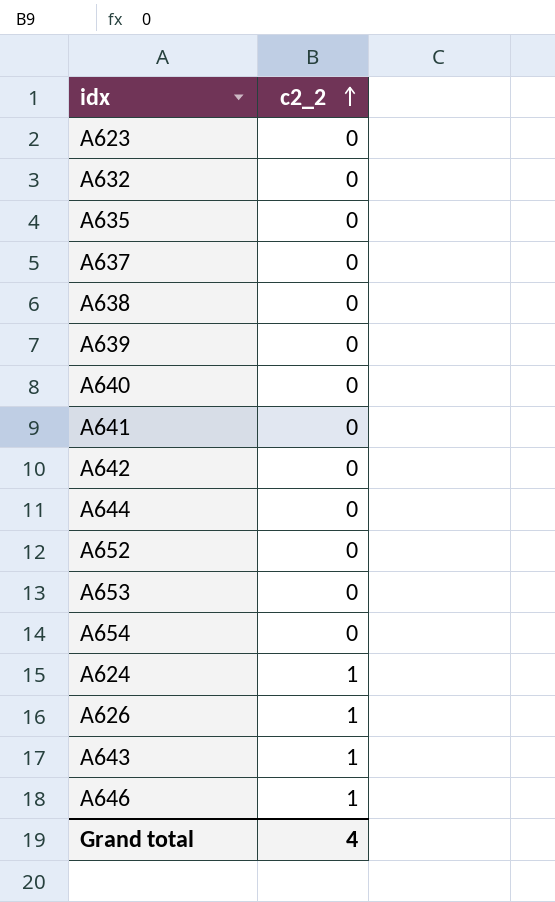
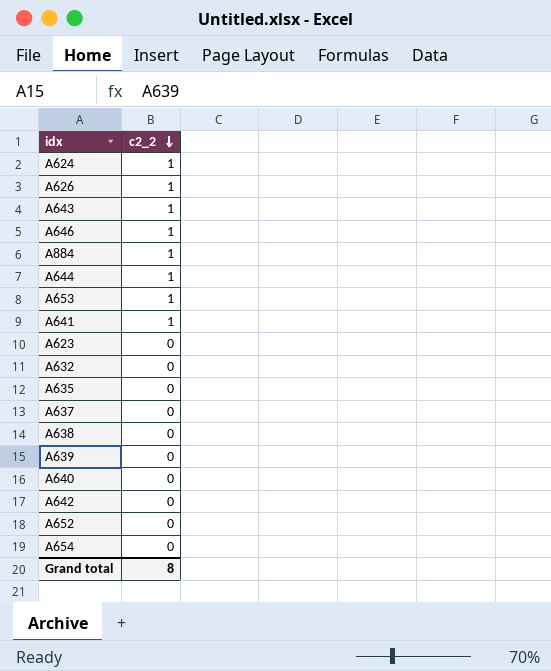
row order: c2_2 ascending -> c2_2 descending
row A884: none -> 1
A644 | c2_2: 0 -> 1
A653 | c2_2: 0 -> 1
A641 | c2_2: 0 -> 1
Grand total | c2_2: 4 -> 8

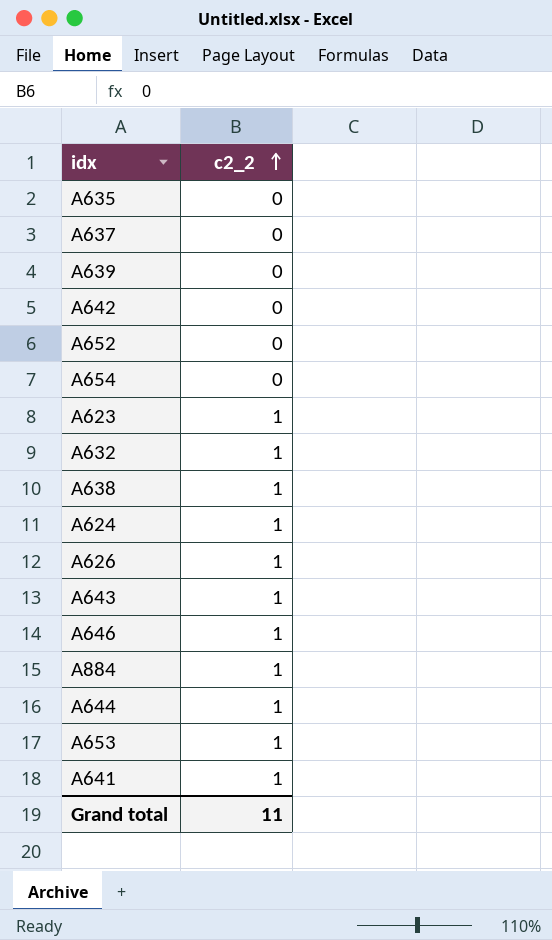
row order: c2_2 descending -> c2_2 ascending
row A640: 0 -> none
A623 | c2_2: 0 -> 1
A632 | c2_2: 0 -> 1
A638 | c2_2: 0 -> 1
Grand total | c2_2: 8 -> 11

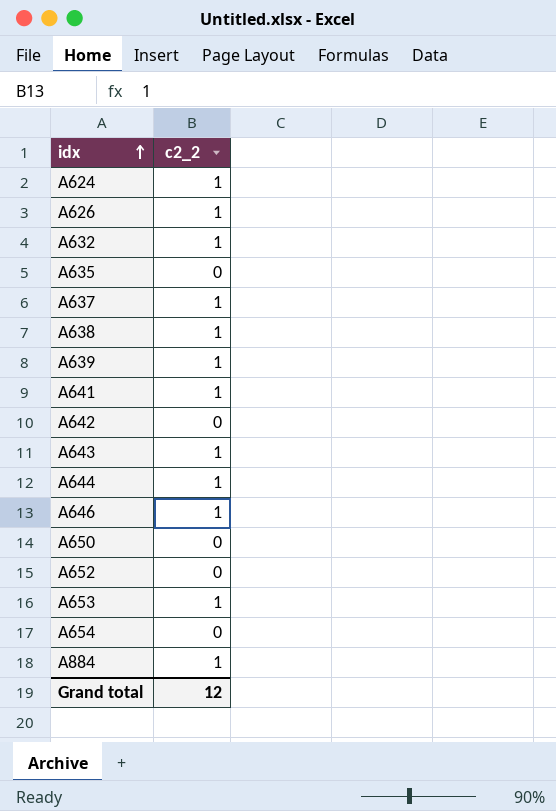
row order: c2_2 ascending -> idx ascending
row A623: 1 -> none
A637 | c2_2: 0 -> 1
A639 | c2_2: 0 -> 1
row A650: none -> 0
Grand total | c2_2: 11 -> 12

